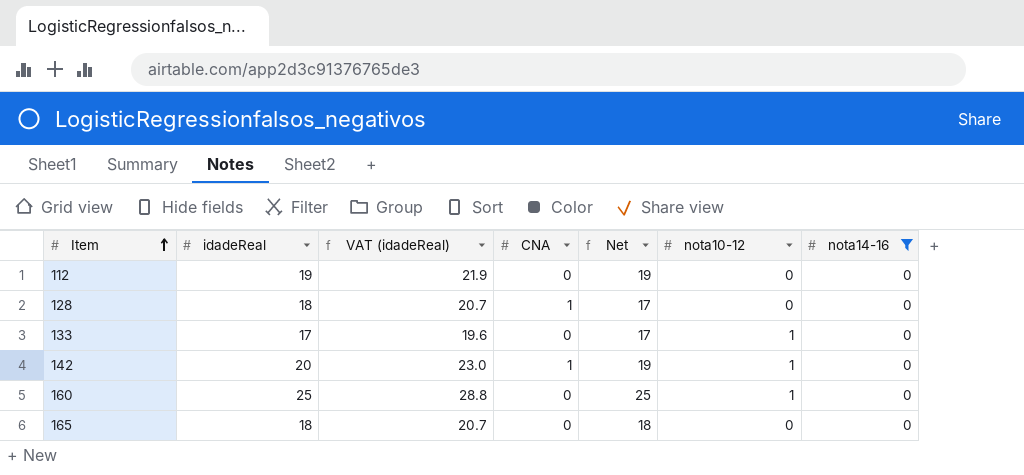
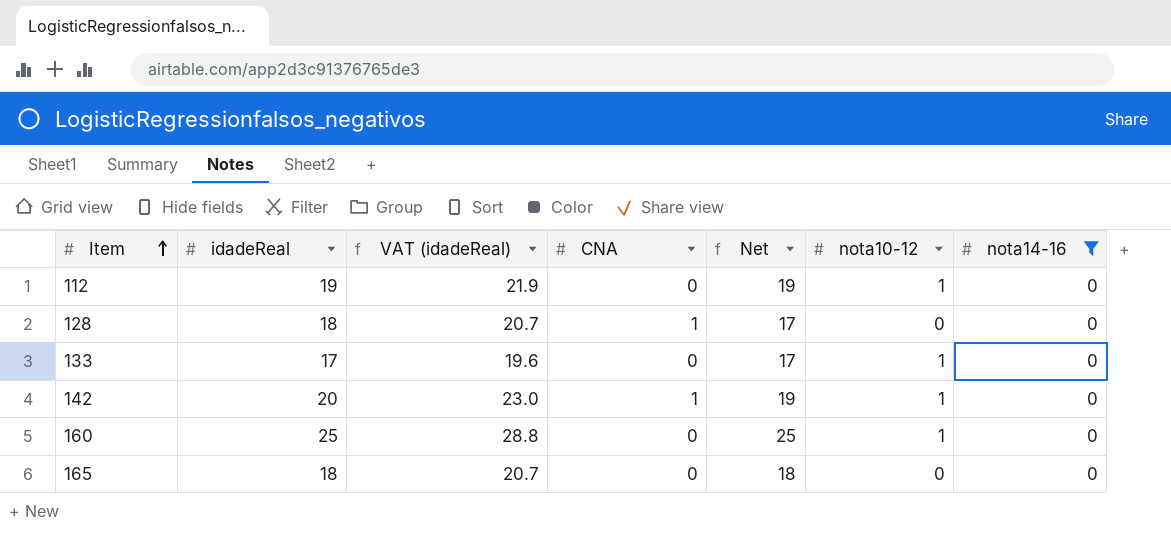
112 | nota10-12: 0 -> 1

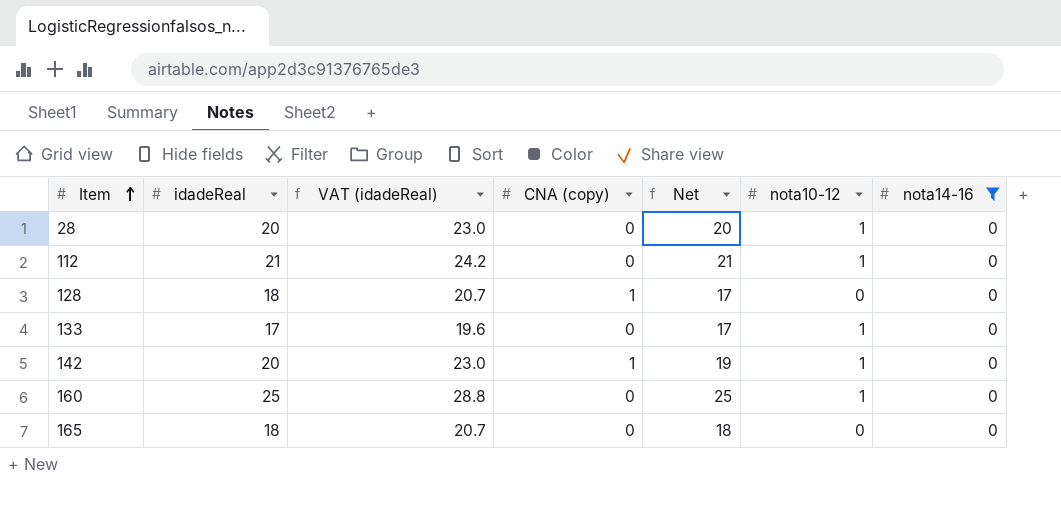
column name: CNA -> CNA (copy)
row 28: none -> 20 | 23.0 | 0 | 20 | 1 | 0
112 | idadeReal: 19 -> 21
112 | VAT (idadeReal): 21.9 -> 24.2
112 | Net: 19 -> 21

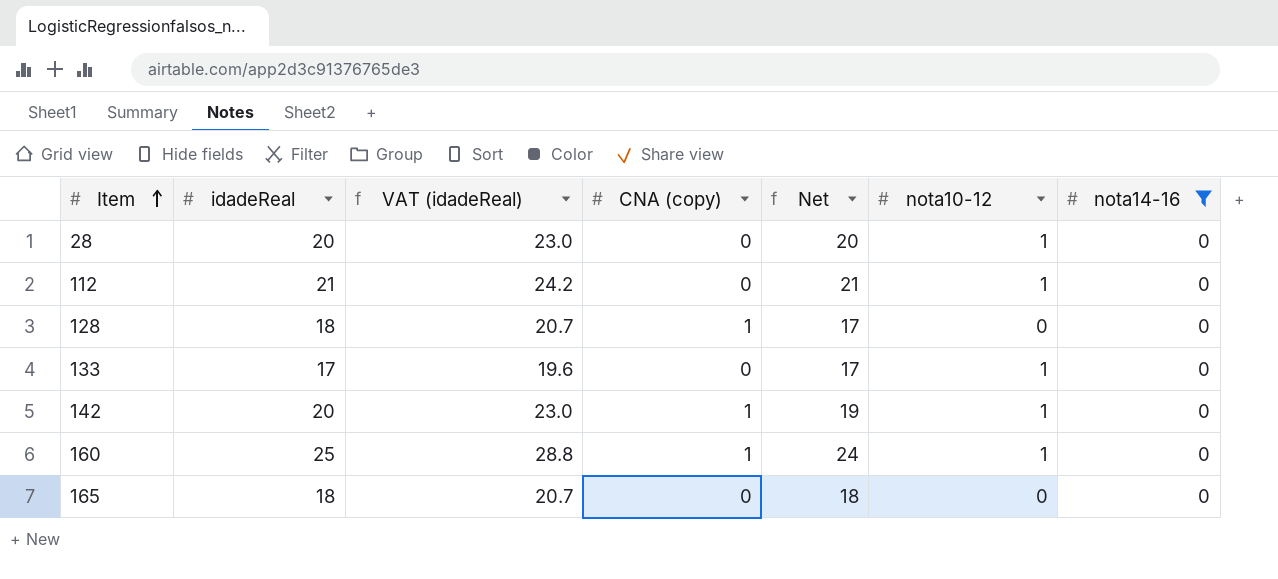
160 | CNA (copy): 0 -> 1
160 | Net: 25 -> 24

